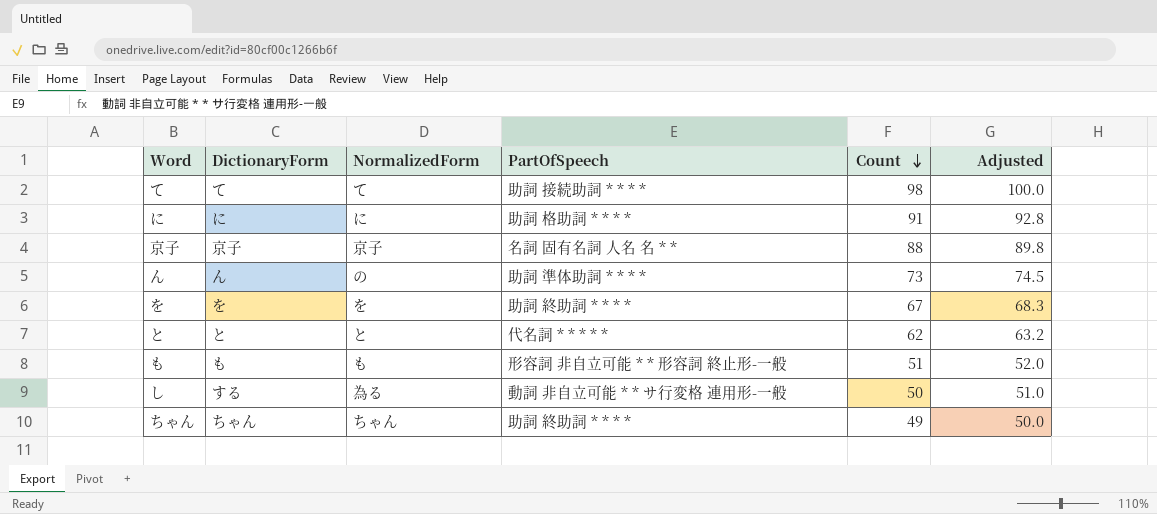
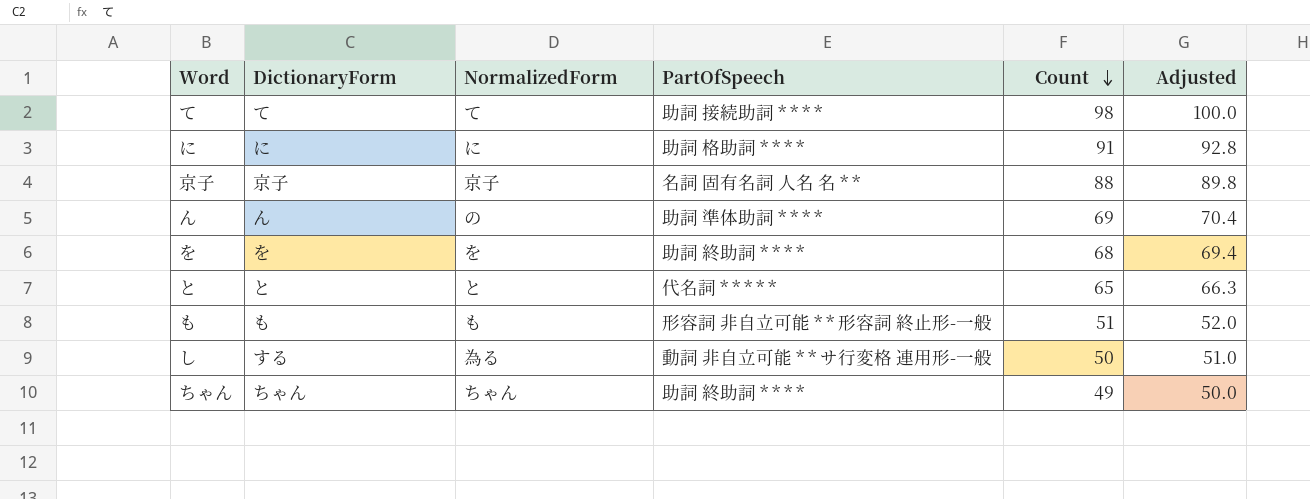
ん | Count: 73 -> 69
ん | Adjusted: 74.5 -> 70.4
を | Count: 67 -> 68
を | Adjusted: 68.3 -> 69.4
と | Count: 62 -> 65
と | Adjusted: 63.2 -> 66.3

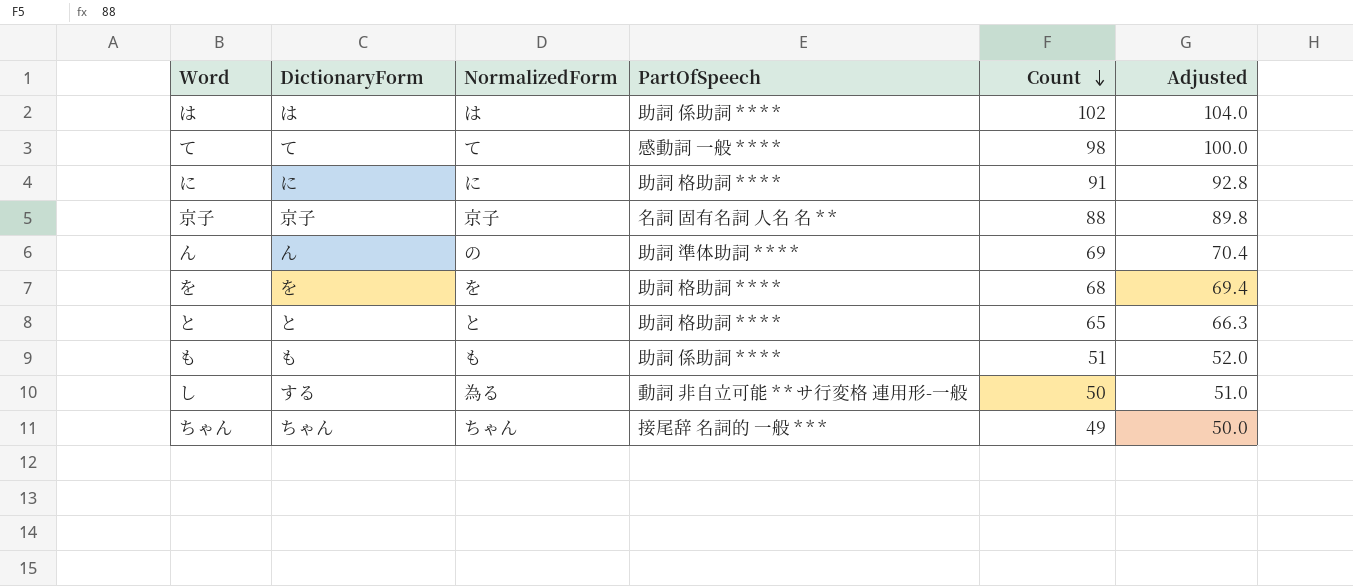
row は: none -> は | は | 助詞 係助詞 * * * * | 102 | 104.0
て | PartOfSpeech: 助詞 接続助詞 * * * * -> 感動詞 一般 * * * *
を | PartOfSpeech: 助詞 終助詞 * * * * -> 助詞 格助詞 * * * *
と | PartOfSpeech: 代名詞 * * * * * -> 助詞 格助詞 * * * *
も | PartOfSpeech: 形容詞 非自立可能 * * 形容詞 終止形-一般 -> 助詞 係助詞 * * * *
ちゃん | PartOfSpeech: 助詞 終助詞 * * * * -> 接尾辞 名詞的 一般 * * *

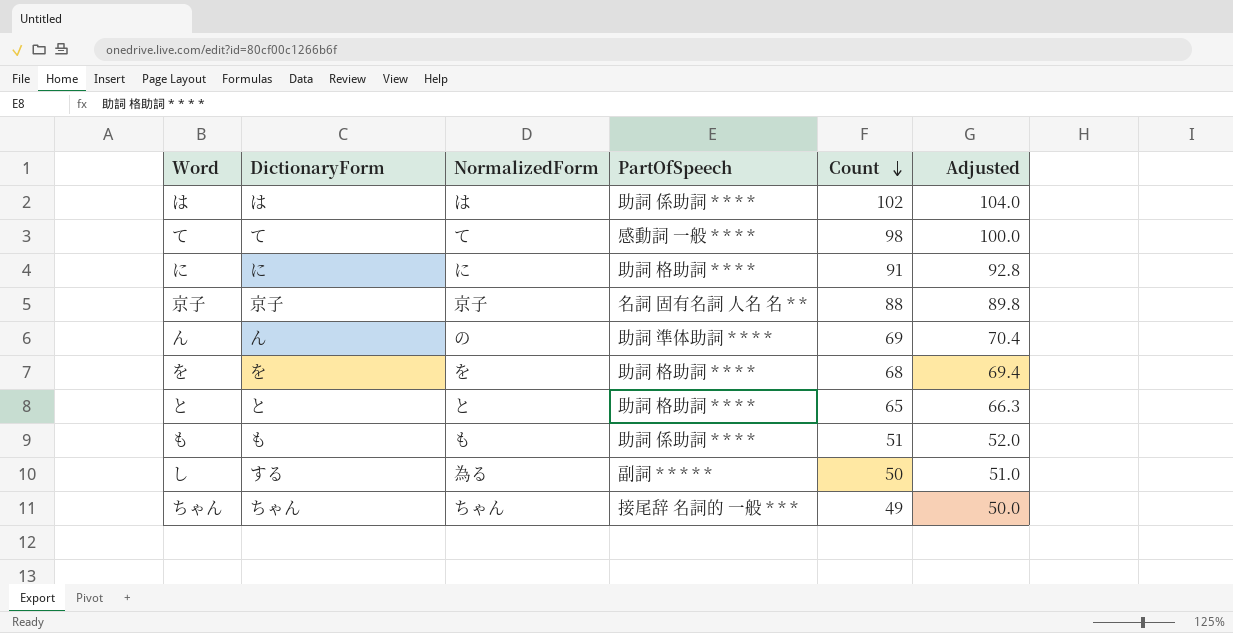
し | PartOfSpeech: 動詞 非自立可能 * * サ行変格 連用形-一般 -> 副詞 * * * * *

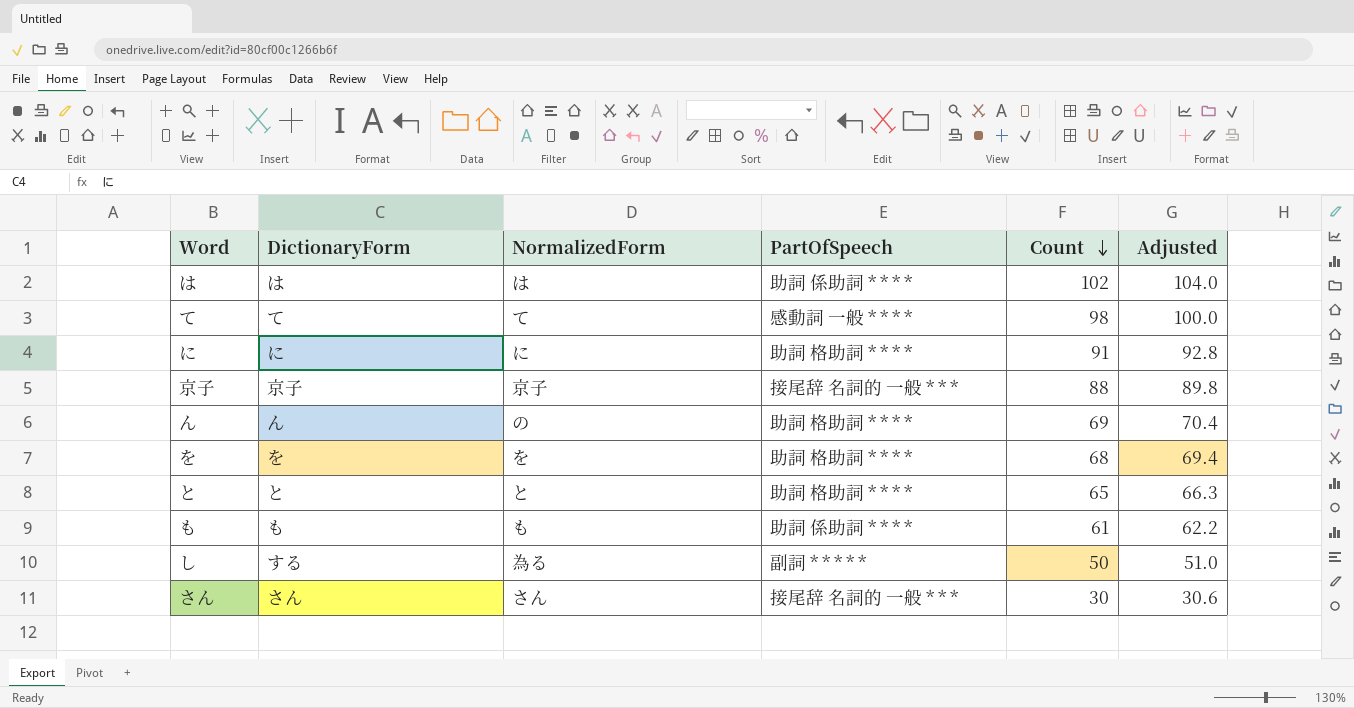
row ちゃん: ちゃん | ちゃん | 接尾辞 名詞的 一般 * * * | 49 | 50.0 -> none
京子 | PartOfSpeech: 名詞 固有名詞 人名 名 * * -> 接尾辞 名詞的 一般 * * *
ん | PartOfSpeech: 助詞 準体助詞 * * * * -> 助詞 格助詞 * * * *
も | Count: 51 -> 61
も | Adjusted: 52.0 -> 62.2
row さん: none -> さん | さん | 接尾辞 名詞的 一般 * * * | 30 | 30.6

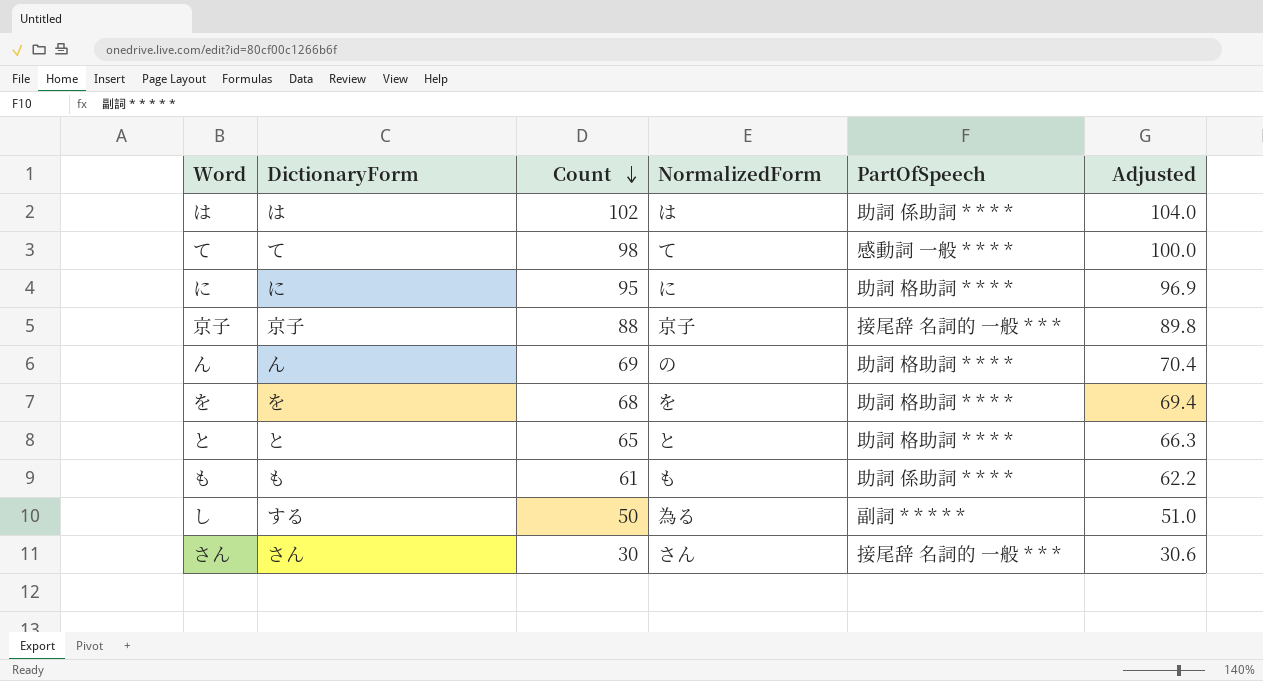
column Count | position: 5 -> 3
に | Count: 91 -> 95
に | Adjusted: 92.8 -> 96.9

